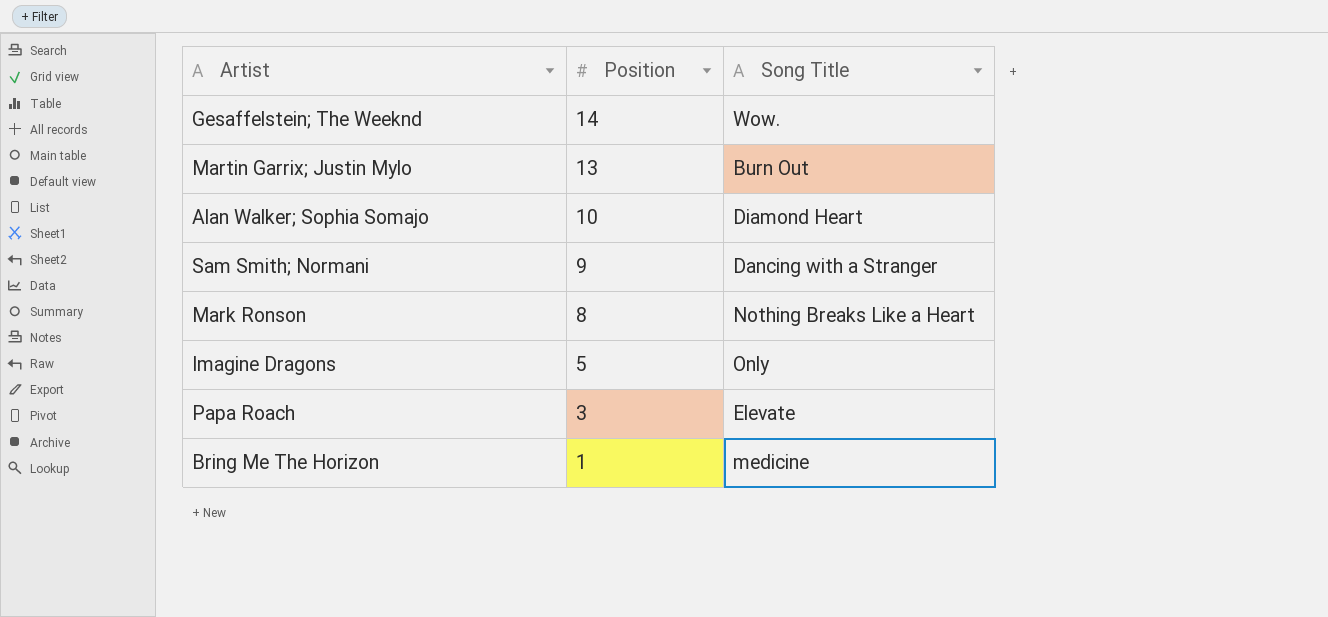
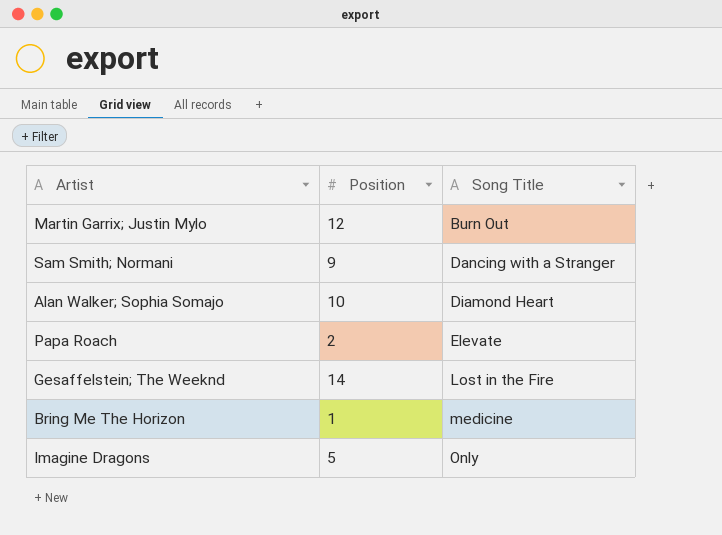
row order: Position descending -> Song Title ascending
row Mark Ronson: 8 | Nothing Breaks Like a Heart -> none
Martin Garrix; Justin Mylo | Position: 13 -> 12
Papa Roach | Position: 3 -> 2
Gesaffelstein; The Weeknd | Song Title: Wow. -> Lost in the Fire

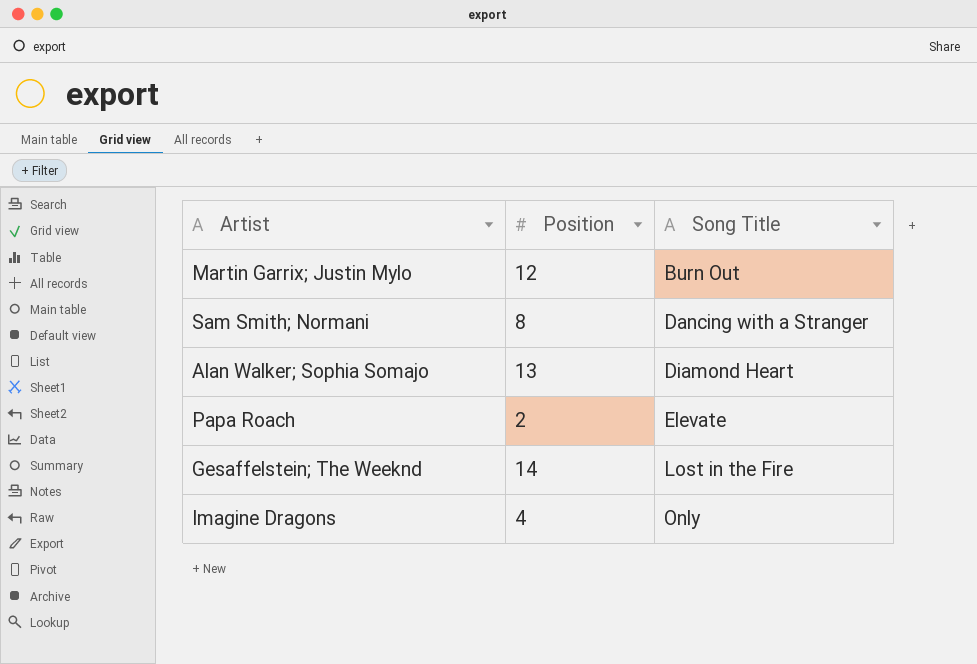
row Bring Me The Horizon: 1 | medicine -> none
Sam Smith; Normani | Position: 9 -> 8
Alan Walker; Sophia Somajo | Position: 10 -> 13
Imagine Dragons | Position: 5 -> 4

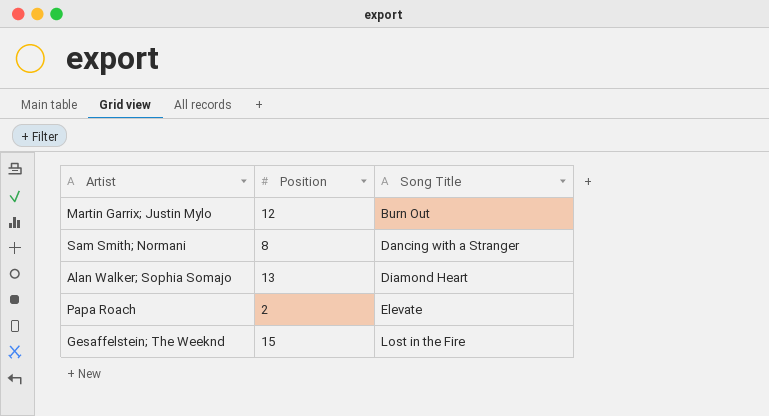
row Imagine Dragons: 4 | Only -> none
Gesaffelstein; The Weeknd | Position: 14 -> 15

